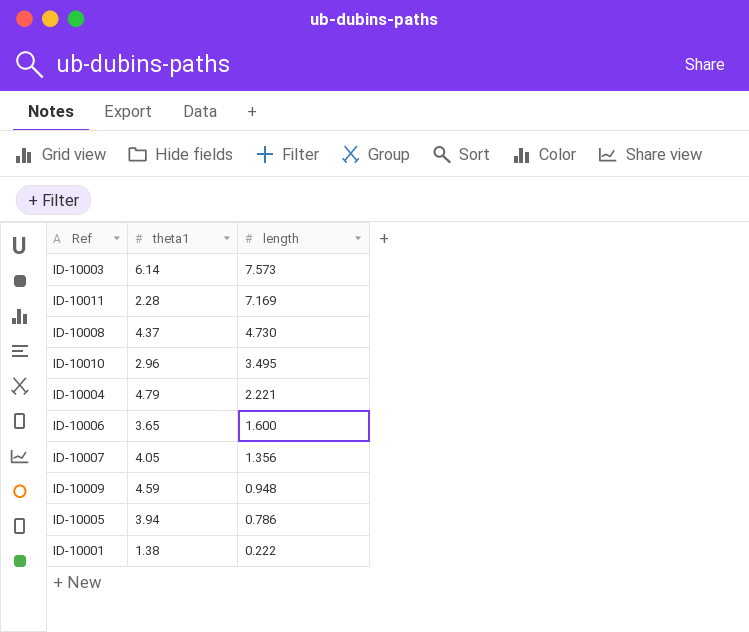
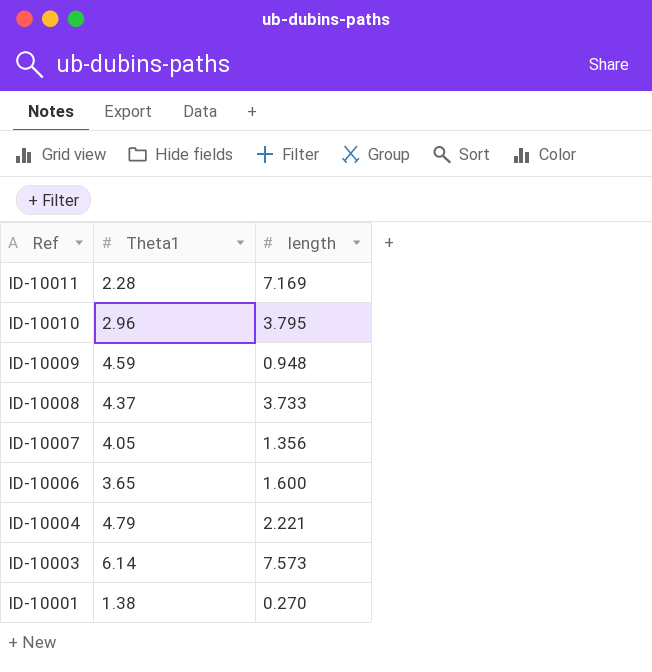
row order: length descending -> Ref descending
column name: theta1 -> Theta1
row ID-10005: 3.94 | 0.786 -> none
ID-10010 | length: 3.495 -> 3.795
ID-10008 | length: 4.730 -> 3.733
ID-10001 | length: 0.222 -> 0.270

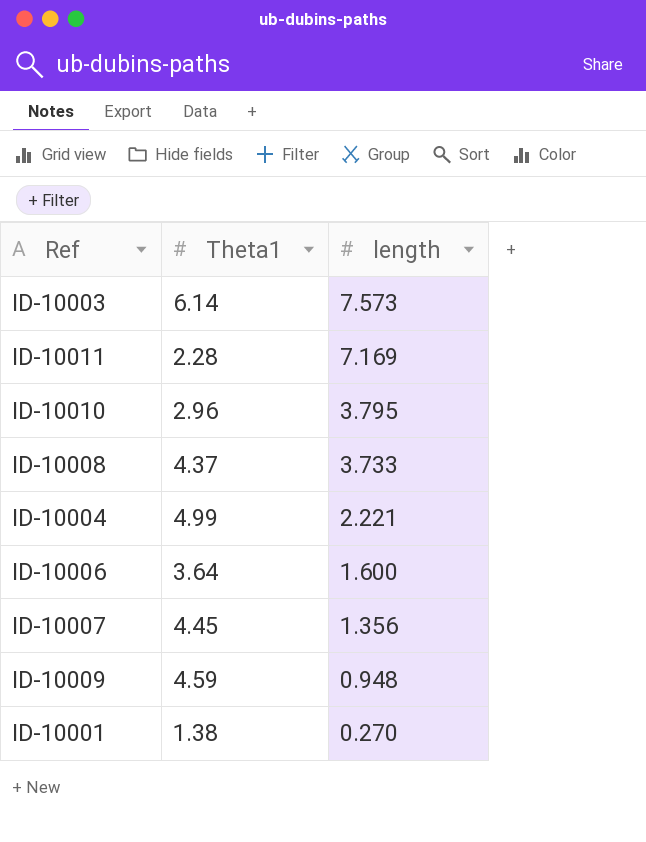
row order: Ref descending -> length descending
ID-10004 | Theta1: 4.79 -> 4.99
ID-10006 | Theta1: 3.65 -> 3.64
ID-10007 | Theta1: 4.05 -> 4.45

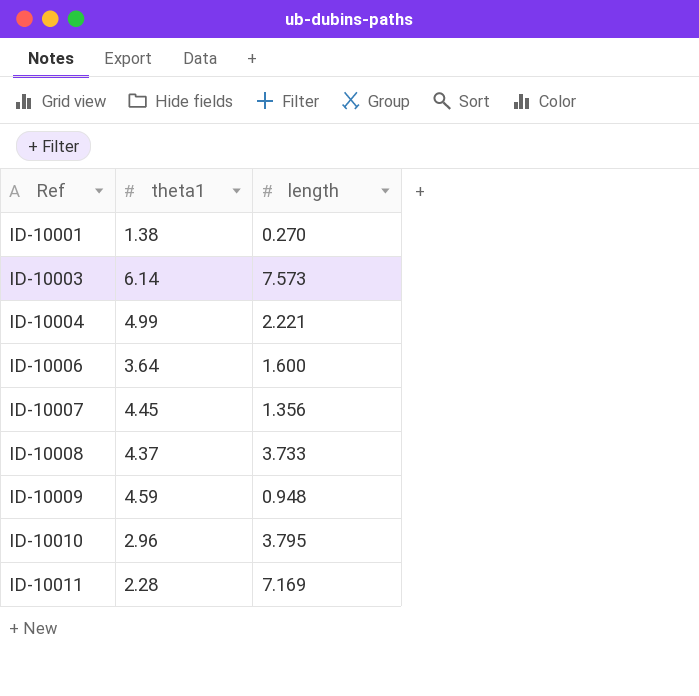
row order: length descending -> Ref ascending
column name: Theta1 -> theta1

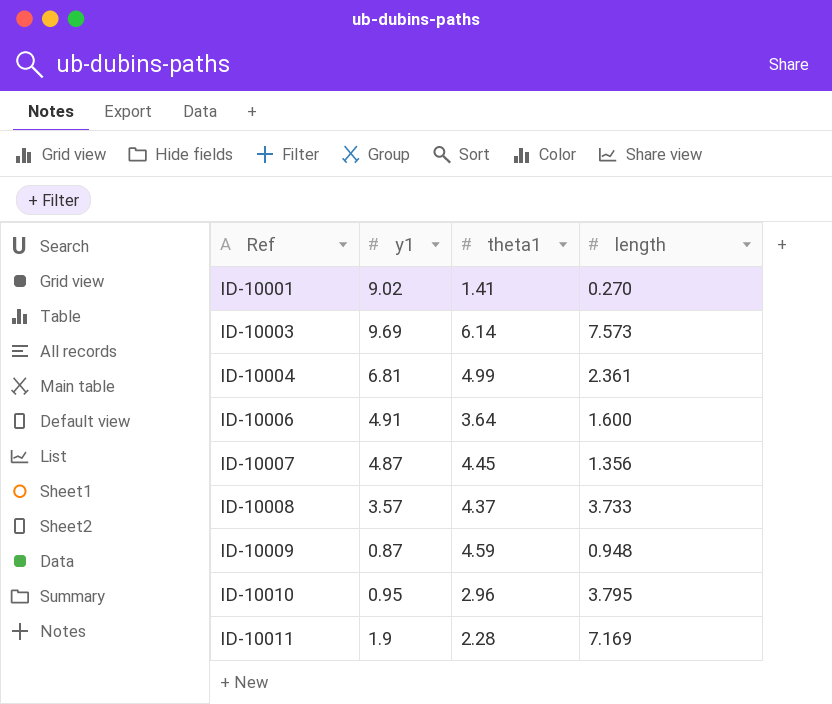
column y1 | position: none -> 2
ID-10001 | theta1: 1.38 -> 1.41
ID-10004 | length: 2.221 -> 2.361

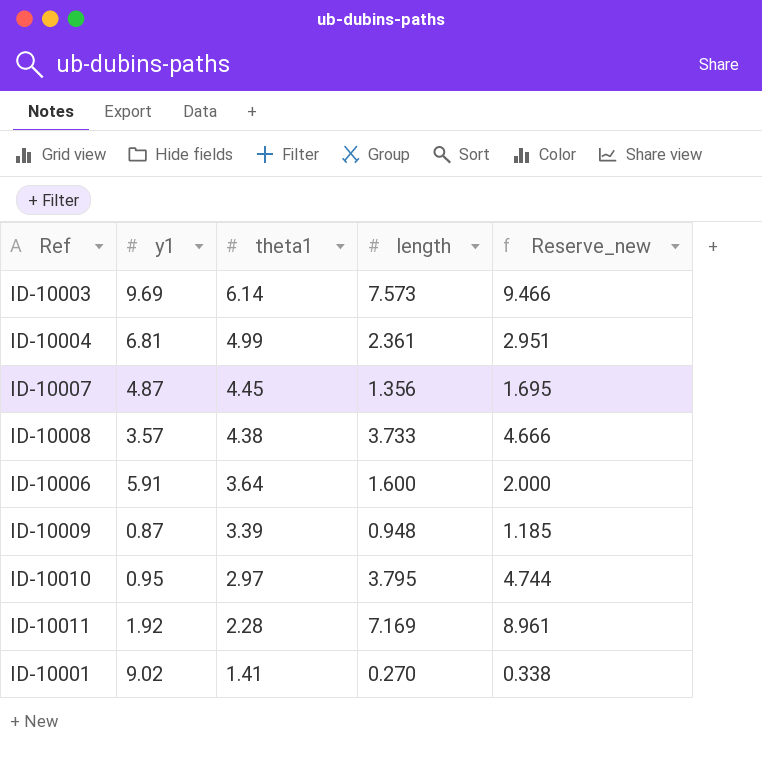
row order: Ref ascending -> theta1 descending
column Reserve_new | formula: none -> [length] * 1.25
ID-10008 | theta1: 4.37 -> 4.38
ID-10006 | y1: 4.91 -> 5.91
ID-10009 | theta1: 4.59 -> 3.39
ID-10010 | theta1: 2.96 -> 2.97
ID-10011 | y1: 1.9 -> 1.92

